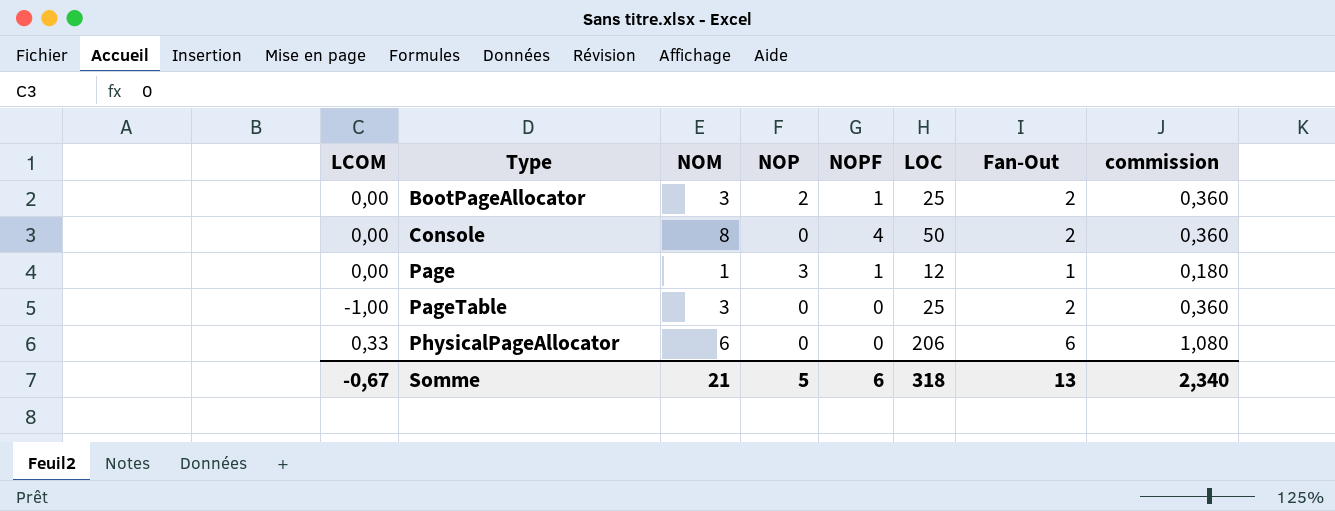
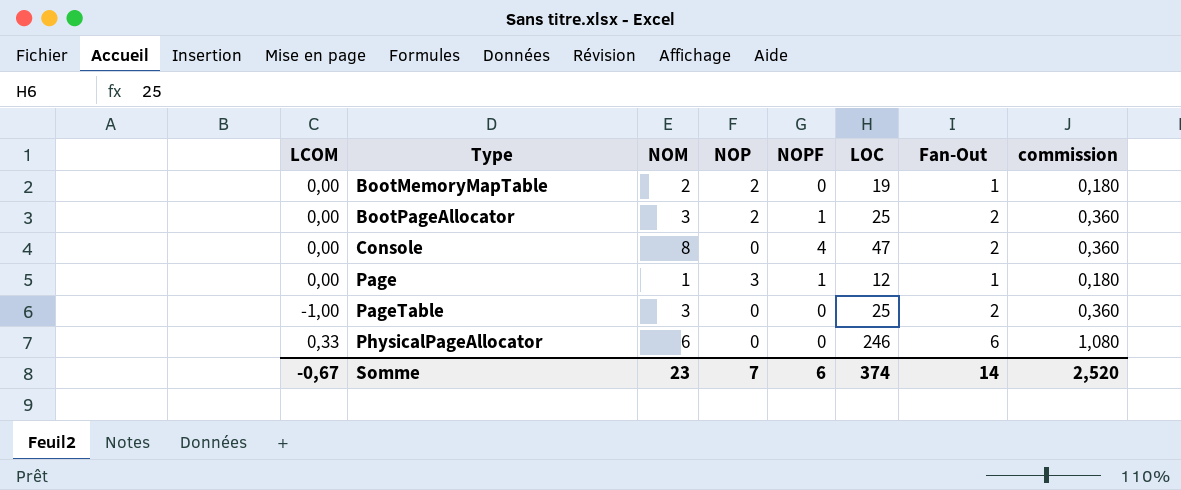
row BootMemoryMapTable: none -> 0,00 | 2 | 2 | 0 | 19 | 1 | 0,180
Console | LOC: 50 -> 47
PhysicalPageAllocator | LOC: 206 -> 246
Somme | NOM: 21 -> 23
Somme | NOP: 5 -> 7
Somme | LOC: 318 -> 374
Somme | Fan-Out: 13 -> 14
Somme | commission: 2,340 -> 2,520

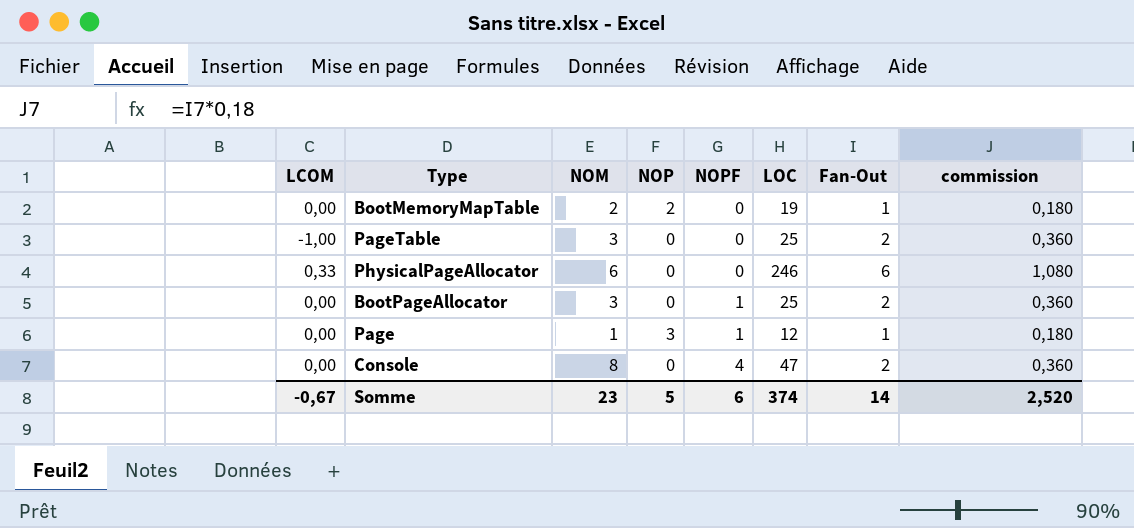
row order: Type ascending -> NOPF ascending
BootPageAllocator | NOP: 2 -> 0
Somme | NOP: 7 -> 5

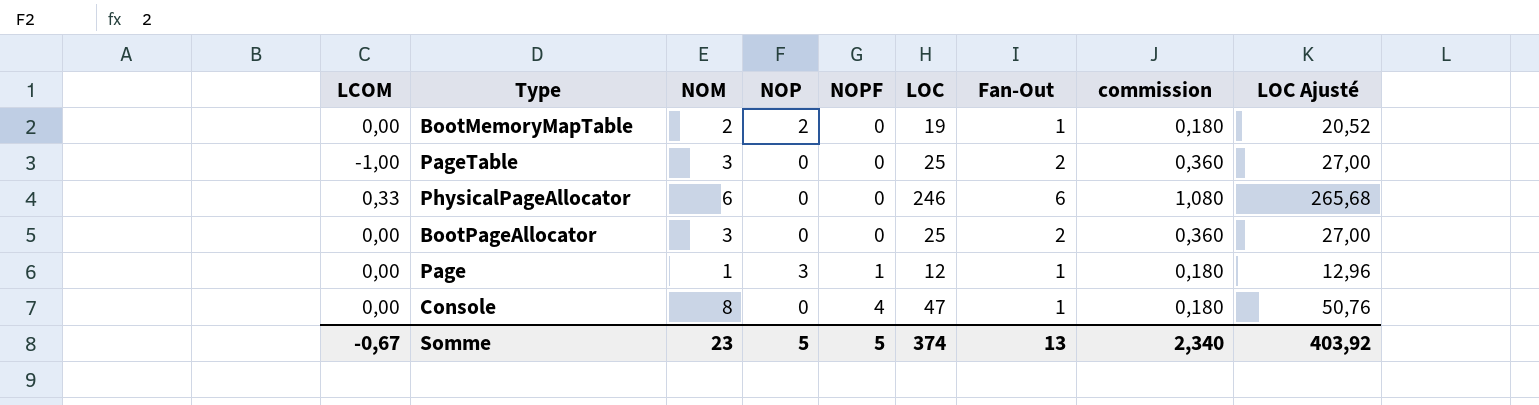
column LOC Ajusté | formula: none -> [LOC] * 1,08
BootPageAllocator | NOPF: 1 -> 0
Console | Fan-Out: 2 -> 1
Console | commission: 0,360 -> 0,180
Somme | NOPF: 6 -> 5
Somme | Fan-Out: 14 -> 13
Somme | commission: 2,520 -> 2,340

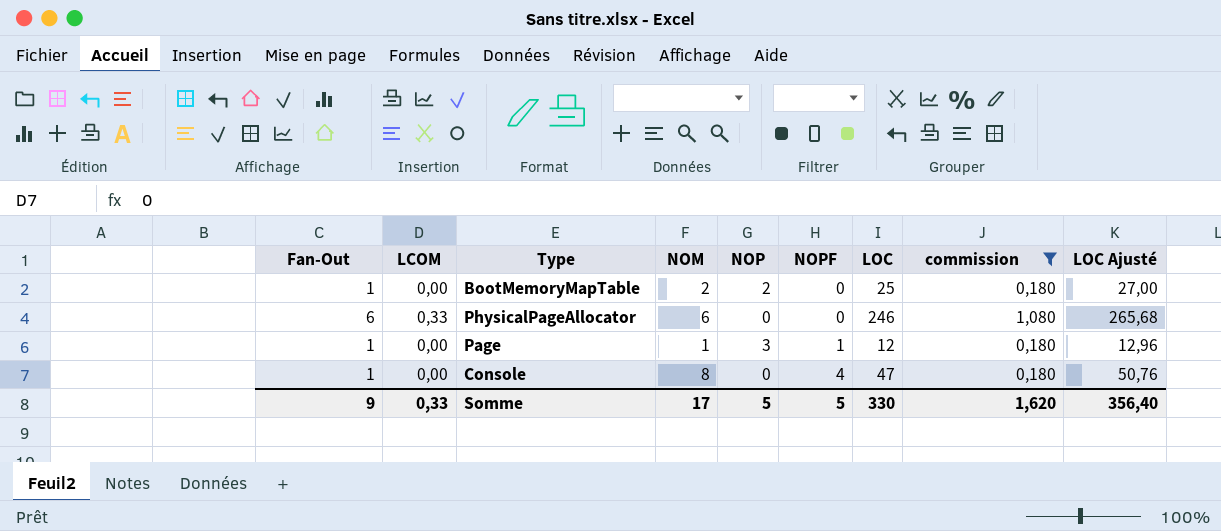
filter: none -> commission != 0,360
column Fan-Out | position: 7 -> 1
BootMemoryMapTable | LOC: 19 -> 25
BootMemoryMapTable | LOC Ajusté: 20,52 -> 27,00
Somme | Fan-Out: 13 -> 9
Somme | LCOM: -0,67 -> 0,33
Somme | NOM: 23 -> 17
Somme | LOC: 374 -> 330
Somme | commission: 2,340 -> 1,620
Somme | LOC Ajusté: 403,92 -> 356,40

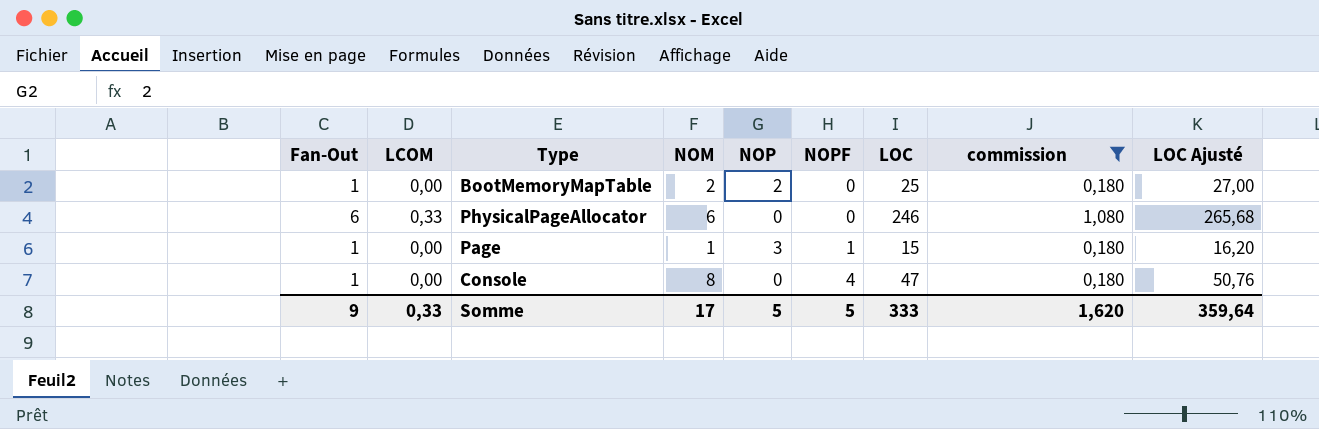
Page | LOC: 12 -> 15
Page | LOC Ajusté: 12,96 -> 16,20
Somme | LOC: 330 -> 333
Somme | LOC Ajusté: 356,40 -> 359,64

